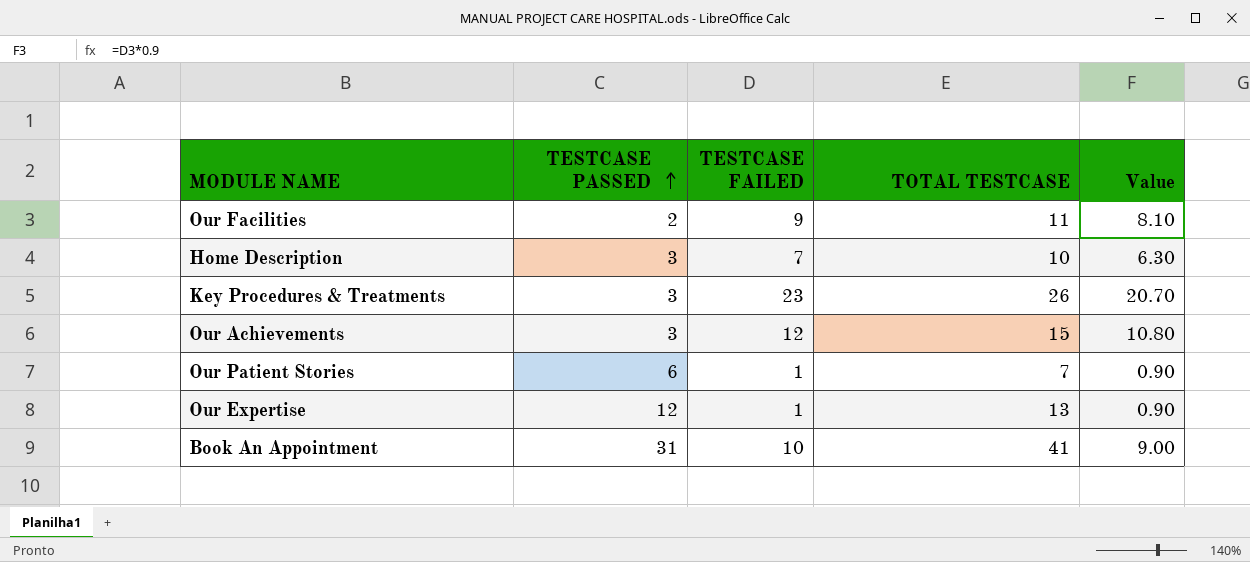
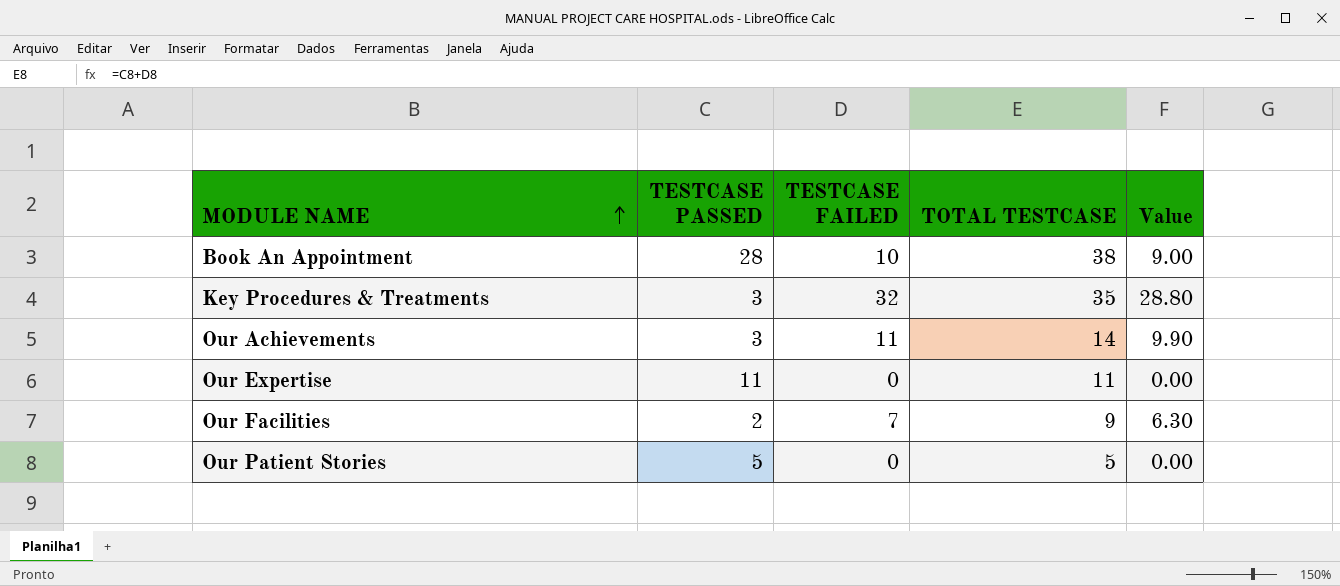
row order: TESTCASE PASSED ascending -> MODULE NAME ascending
row Home Description: 3 | 7 | 10 | 6.30 -> none
Book An Appointment | TESTCASE PASSED: 31 -> 28
Book An Appointment | TOTAL TESTCASE: 41 -> 38
Key Procedures & Treatments | TESTCASE FAILED: 23 -> 32
Key Procedures & Treatments | TOTAL TESTCASE: 26 -> 35
Key Procedures & Treatments | Value: 20.70 -> 28.80
Our Achievements | TESTCASE FAILED: 12 -> 11
Our Achievements | TOTAL TESTCASE: 15 -> 14
Our Achievements | Value: 10.80 -> 9.90
Our Expertise | TESTCASE PASSED: 12 -> 11
Our Expertise | TESTCASE FAILED: 1 -> 0
Our Expertise | TOTAL TESTCASE: 13 -> 11
Our Expertise | Value: 0.90 -> 0.00
Our Facilities | TESTCASE FAILED: 9 -> 7
Our Facilities | TOTAL TESTCASE: 11 -> 9
Our Facilities | Value: 8.10 -> 6.30
Our Patient Stories | TESTCASE PASSED: 6 -> 5
Our Patient Stories | TESTCASE FAILED: 1 -> 0
Our Patient Stories | TOTAL TESTCASE: 7 -> 5
Our Patient Stories | Value: 0.90 -> 0.00

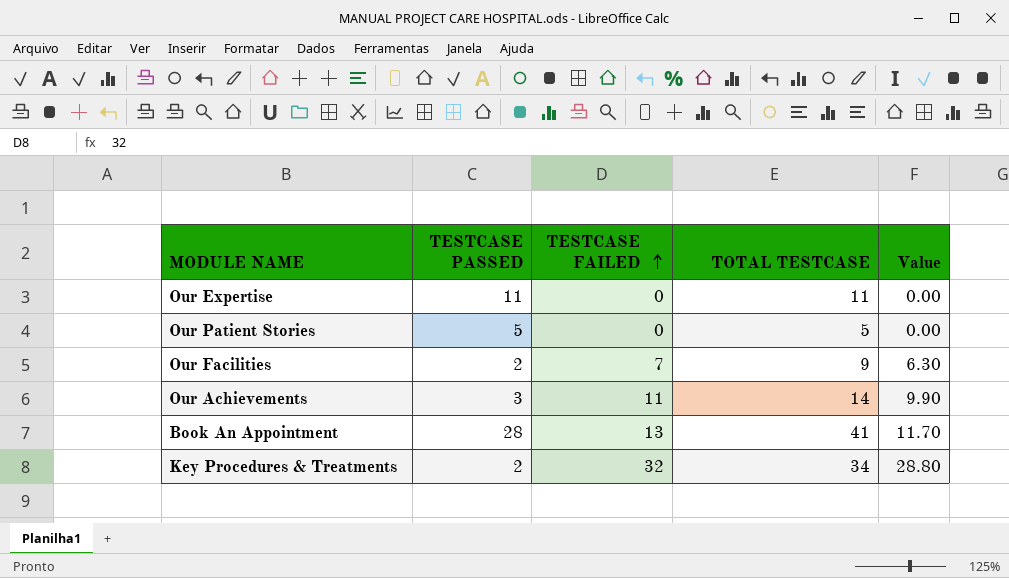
row order: MODULE NAME ascending -> TESTCASE FAILED ascending
Book An Appointment | TESTCASE FAILED: 10 -> 13
Book An Appointment | TOTAL TESTCASE: 38 -> 41
Book An Appointment | Value: 9.00 -> 11.70
Key Procedures & Treatments | TESTCASE PASSED: 3 -> 2
Key Procedures & Treatments | TOTAL TESTCASE: 35 -> 34

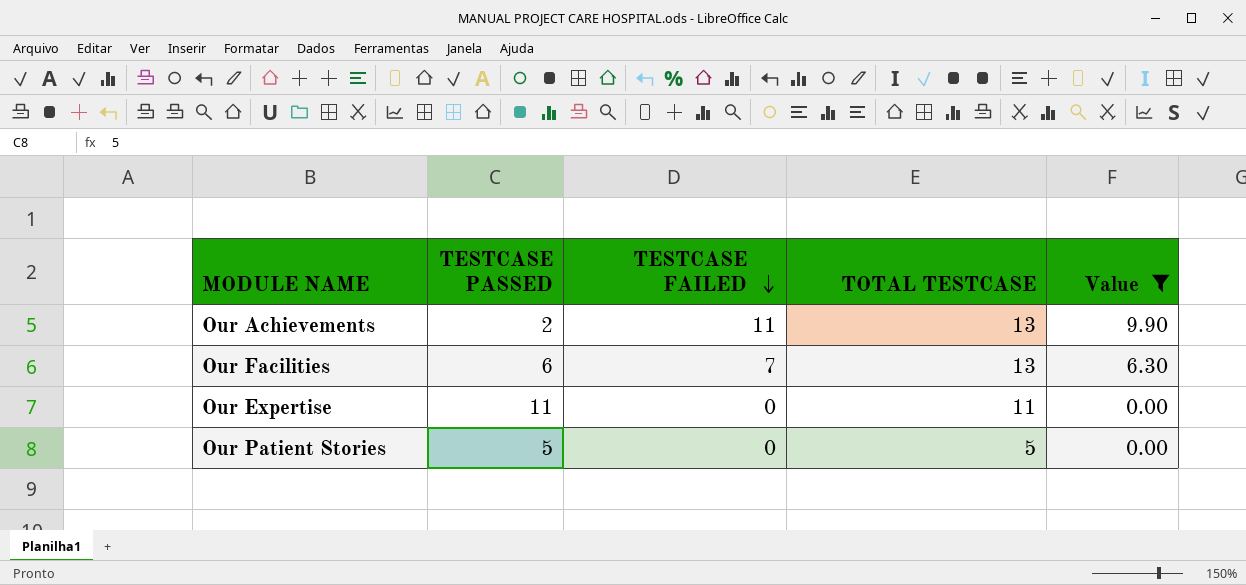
filter: none -> Value <= 9.90
row order: TESTCASE FAILED ascending -> TESTCASE FAILED descending
Our Achievements | TESTCASE PASSED: 3 -> 2
Our Achievements | TOTAL TESTCASE: 14 -> 13
Our Facilities | TESTCASE PASSED: 2 -> 6
Our Facilities | TOTAL TESTCASE: 9 -> 13

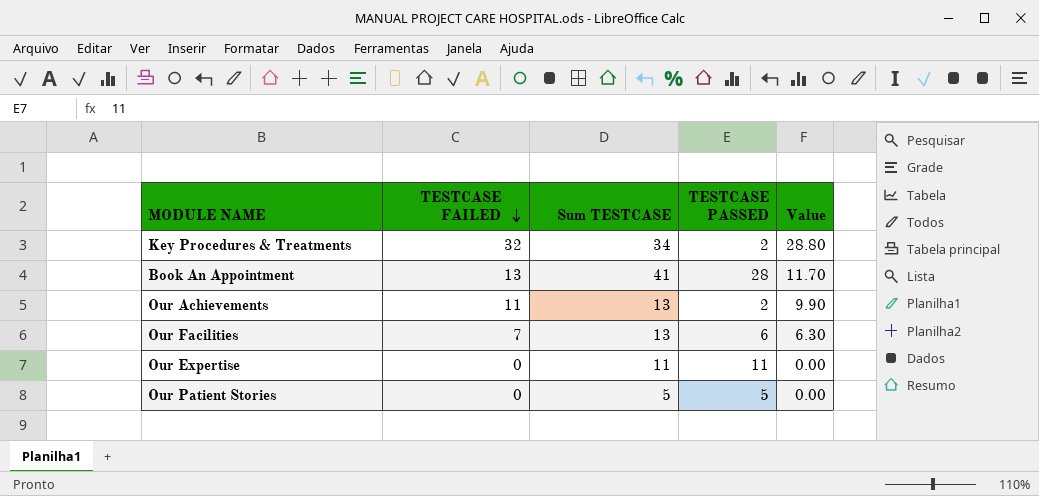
filter: Value <= 9.90 -> none
column name: TOTAL TESTCASE -> Sum TESTCASE
column TESTCASE PASSED | position: 2 -> 4

